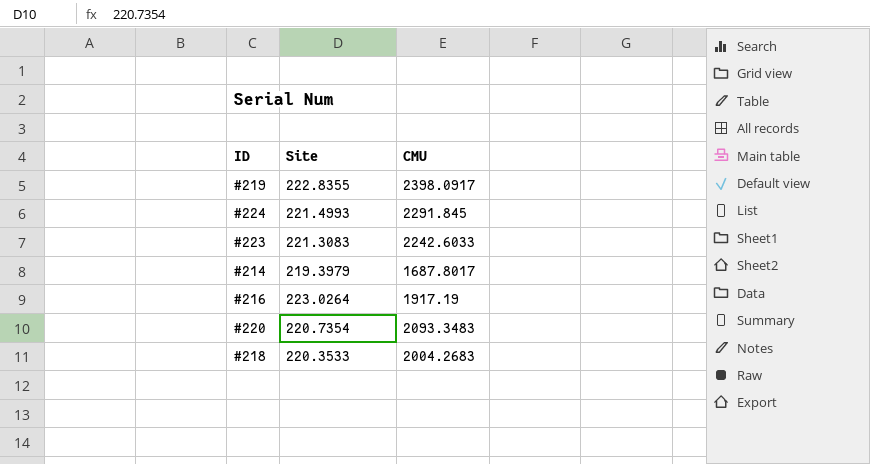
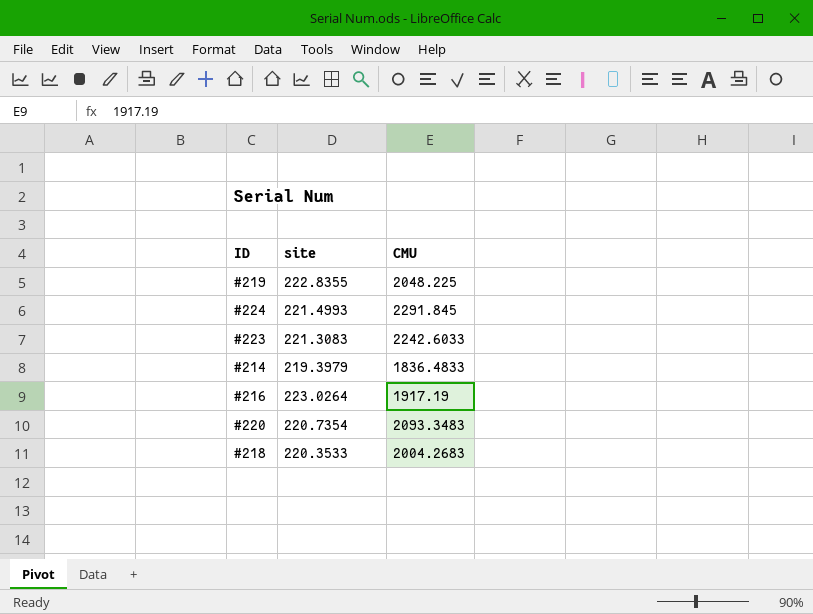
column name: Site -> site
#219 | CMU: 2398.0917 -> 2048.225
#214 | CMU: 1687.8017 -> 1836.4833

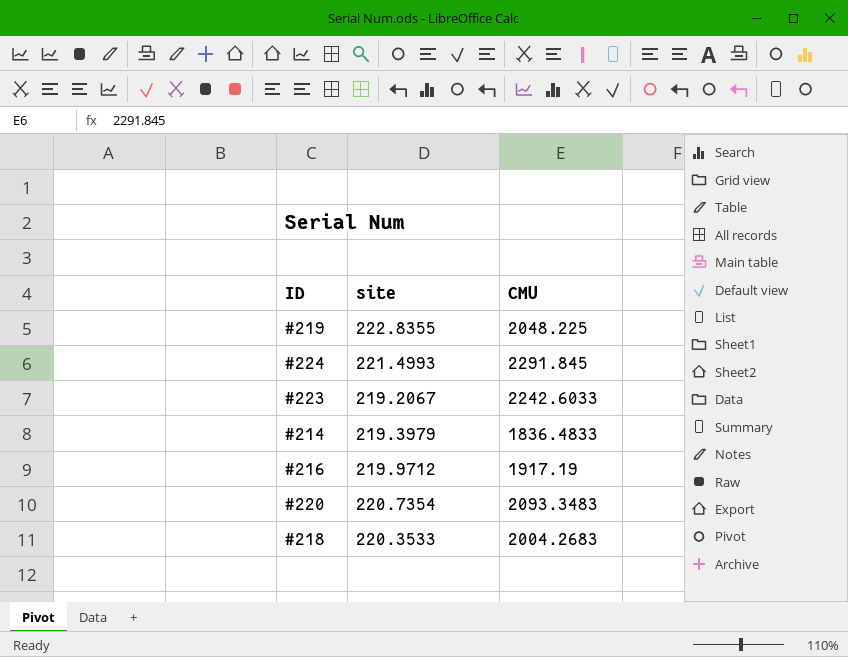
#223 | site: 221.3083 -> 219.2067
#216 | site: 223.0264 -> 219.9712

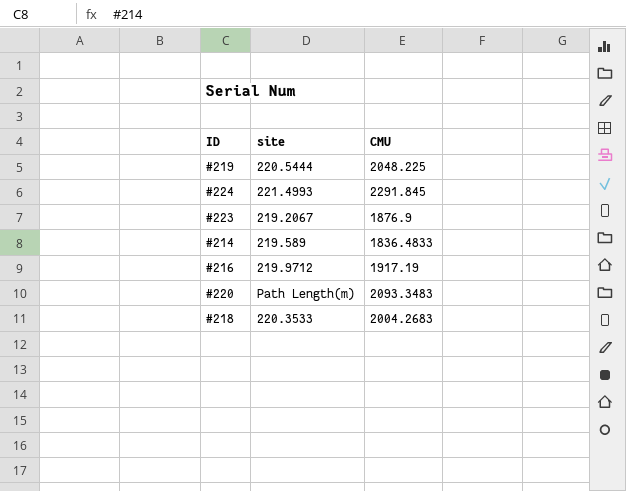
#219 | site: 222.8355 -> 220.5444
#223 | CMU: 2242.6033 -> 1876.9
#214 | site: 219.3979 -> 219.589
#220 | site: 220.7354 -> Path Length(m)

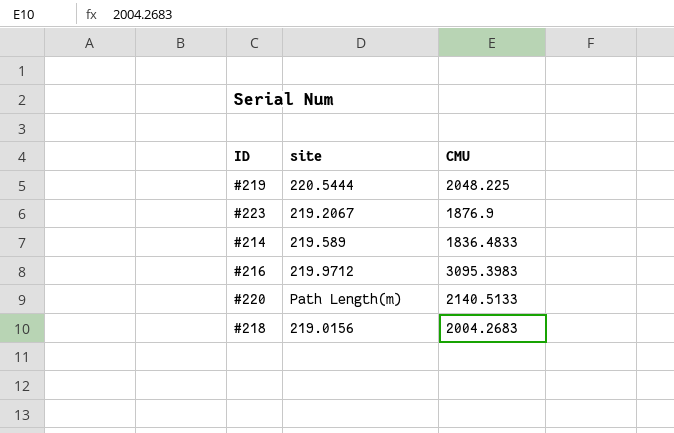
row #224: 221.4993 | 2291.845 -> none
#216 | CMU: 1917.19 -> 3095.3983
#220 | CMU: 2093.3483 -> 2140.5133
#218 | site: 220.3533 -> 219.0156

